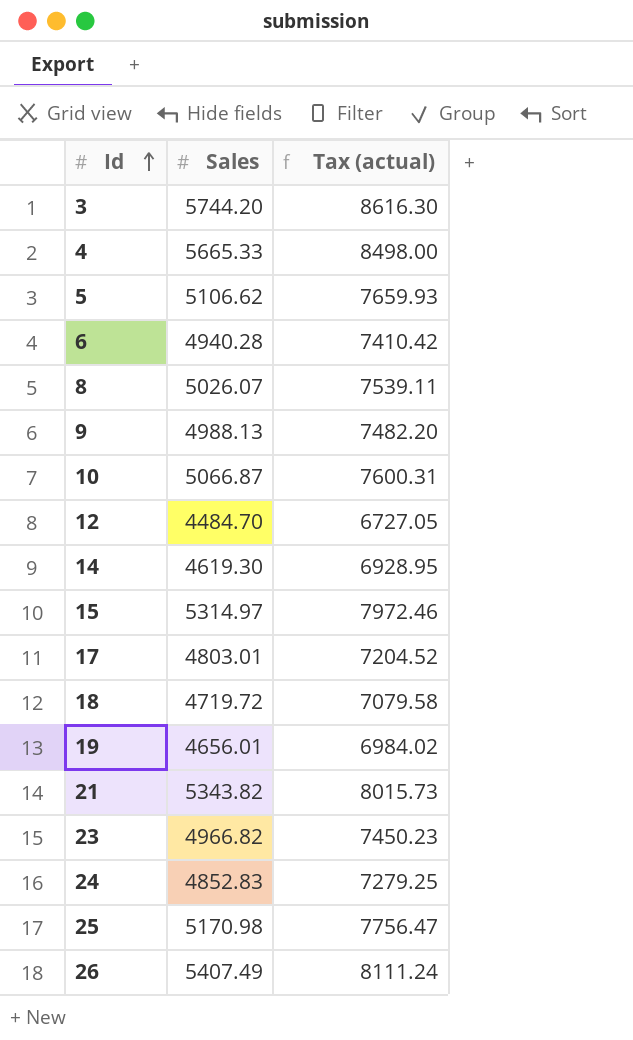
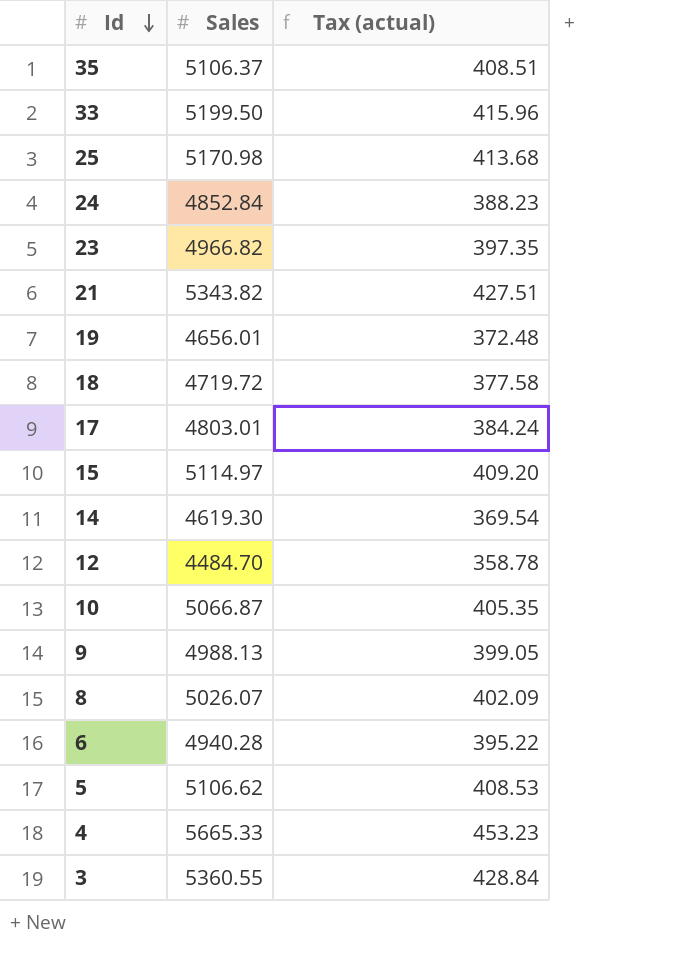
row order: Id ascending -> Id descending
column Tax (actual) | formula: [Sales] * 1.5 -> [Sales] * 0.08
row 26: 5407.49 | 8111.24 -> none
row 35: none -> 5106.37 | 408.51
row 33: none -> 5199.50 | 415.96
24 | Sales: 4852.83 -> 4852.84
15 | Sales: 5314.97 -> 5114.97
3 | Sales: 5744.20 -> 5360.55

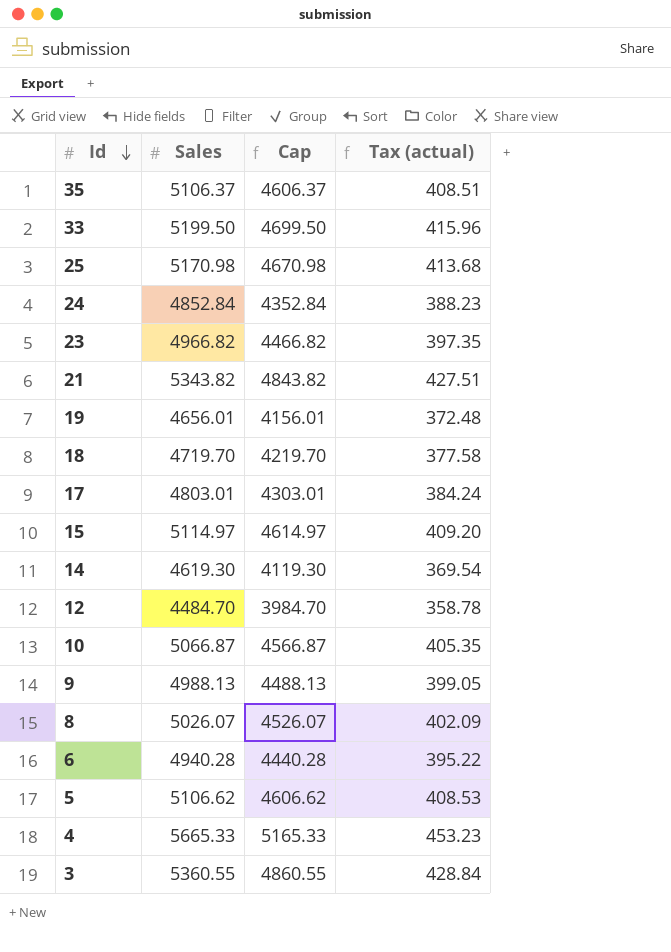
column Cap | formula: none -> [Sales] - 500
18 | Sales: 4719.72 -> 4719.70

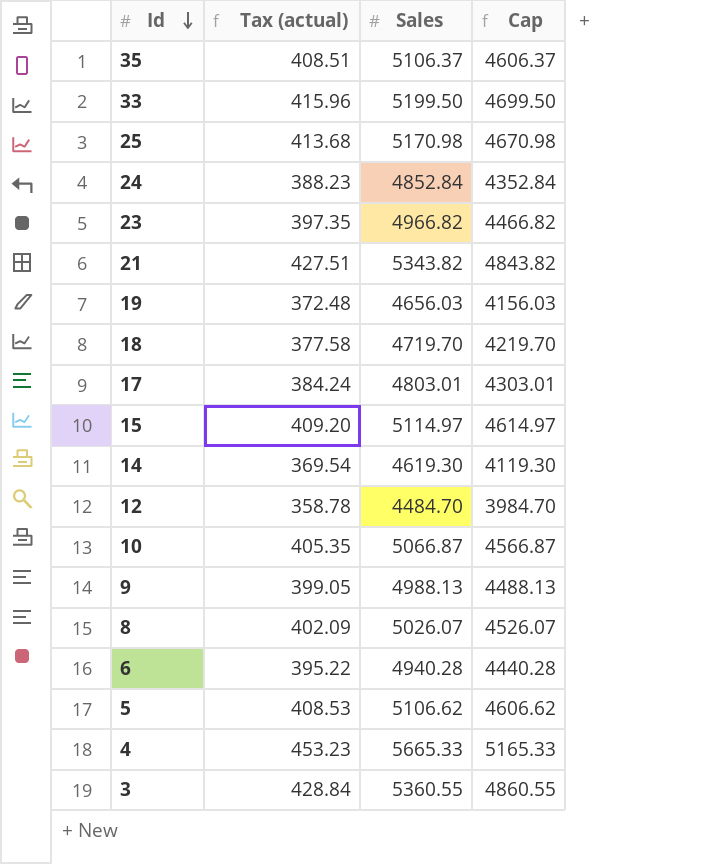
column Tax (actual) | position: 4 -> 2
19 | Sales: 4656.01 -> 4656.03
19 | Cap: 4156.01 -> 4156.03

